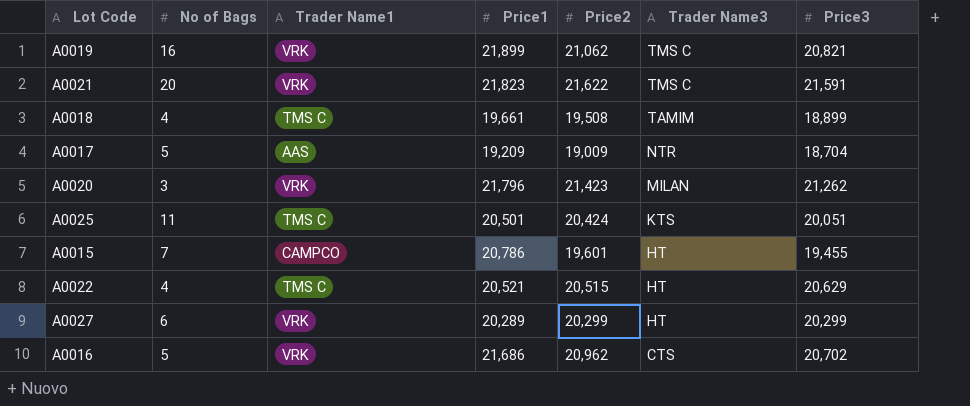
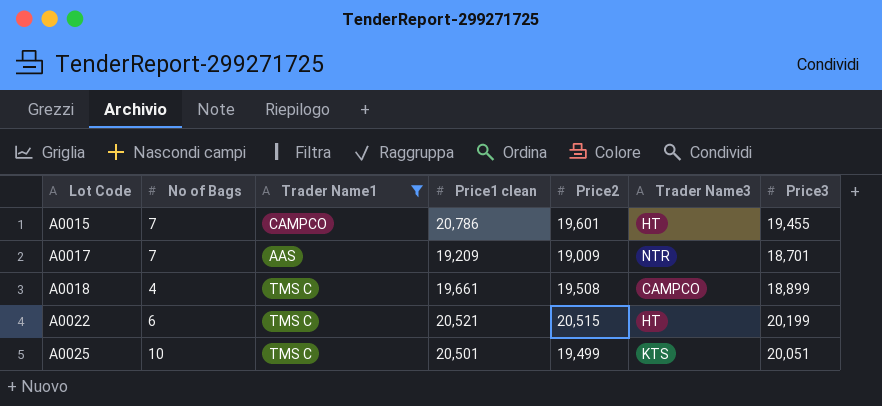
filter: none -> Trader Name1 != VRK
row order: Trader Name3 descending -> Lot Code ascending
column name: Price1 -> Price1 clean
A0017 | No of Bags: 5 -> 7
A0017 | Price3: 18,704 -> 18,701
A0018 | Trader Name3: TAMIM -> CAMPCO
A0022 | No of Bags: 4 -> 6
A0022 | Price3: 20,629 -> 20,199
A0025 | No of Bags: 11 -> 10
A0025 | Price2: 20,424 -> 19,499

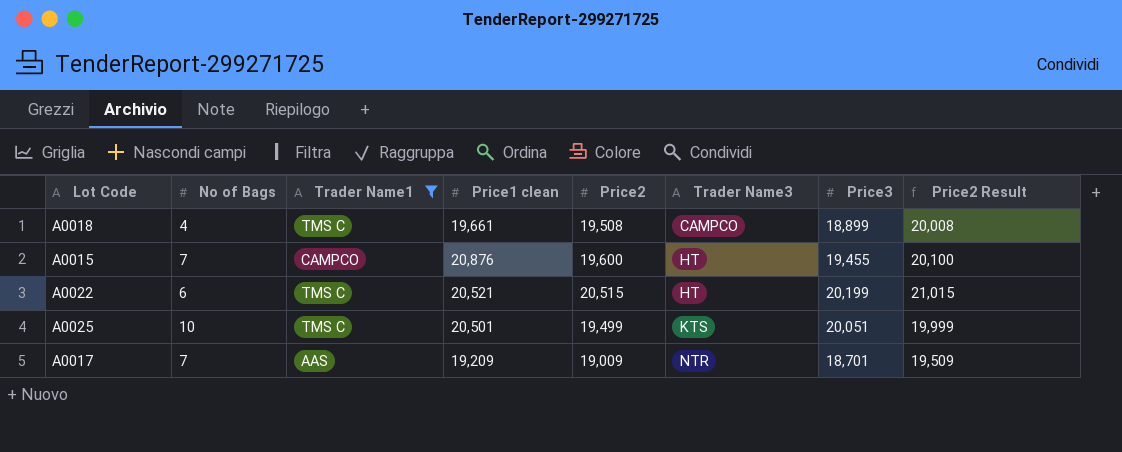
row order: Lot Code ascending -> Trader Name3 ascending
column Price2 Result | formula: none -> [Price2] + 500
A0015 | Price1 clean: 20,786 -> 20,876
A0015 | Price2: 19,601 -> 19,600

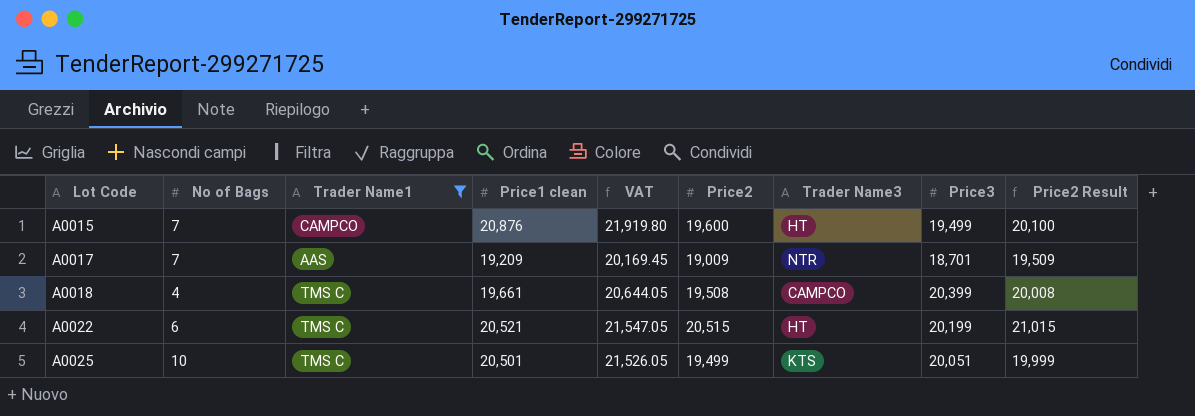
row order: Trader Name3 ascending -> Lot Code ascending
column VAT | formula: none -> [Price1 clean] * 1.05
A0015 | Price3: 19,455 -> 19,499
A0018 | Price3: 18,899 -> 20,399

